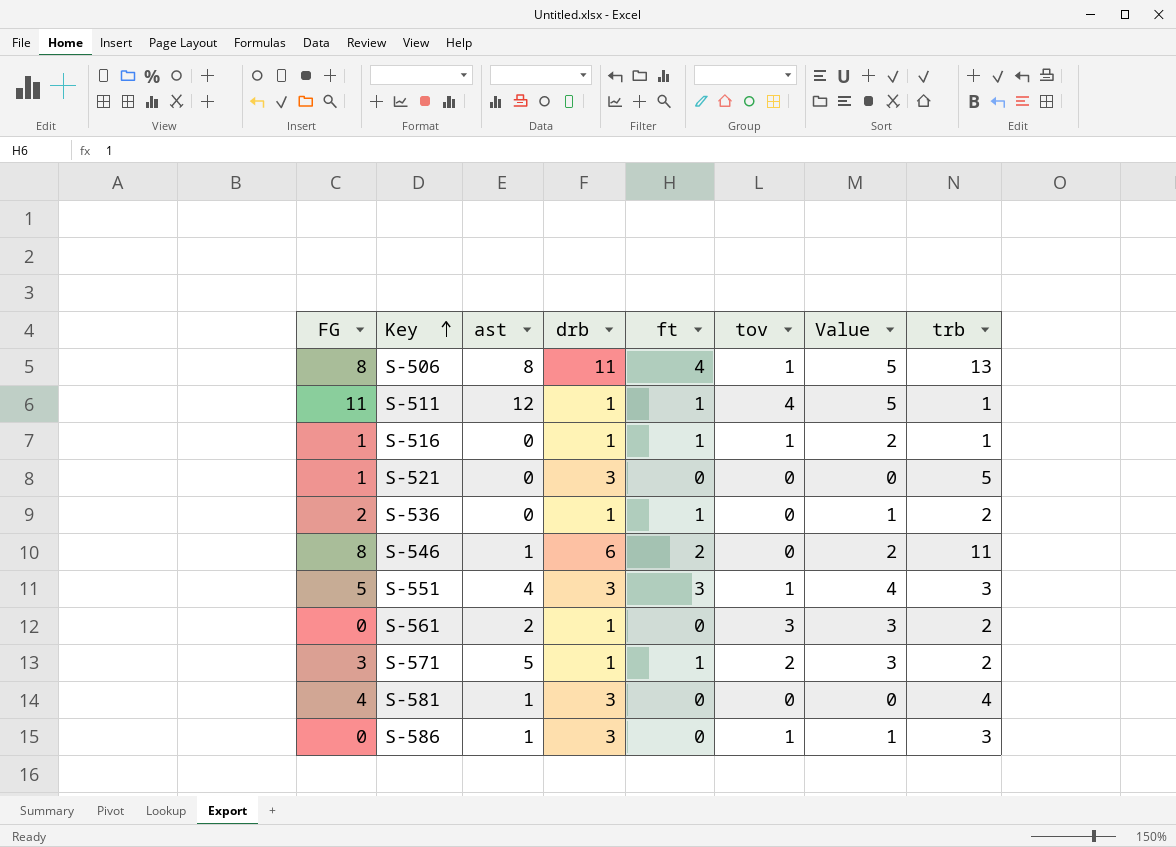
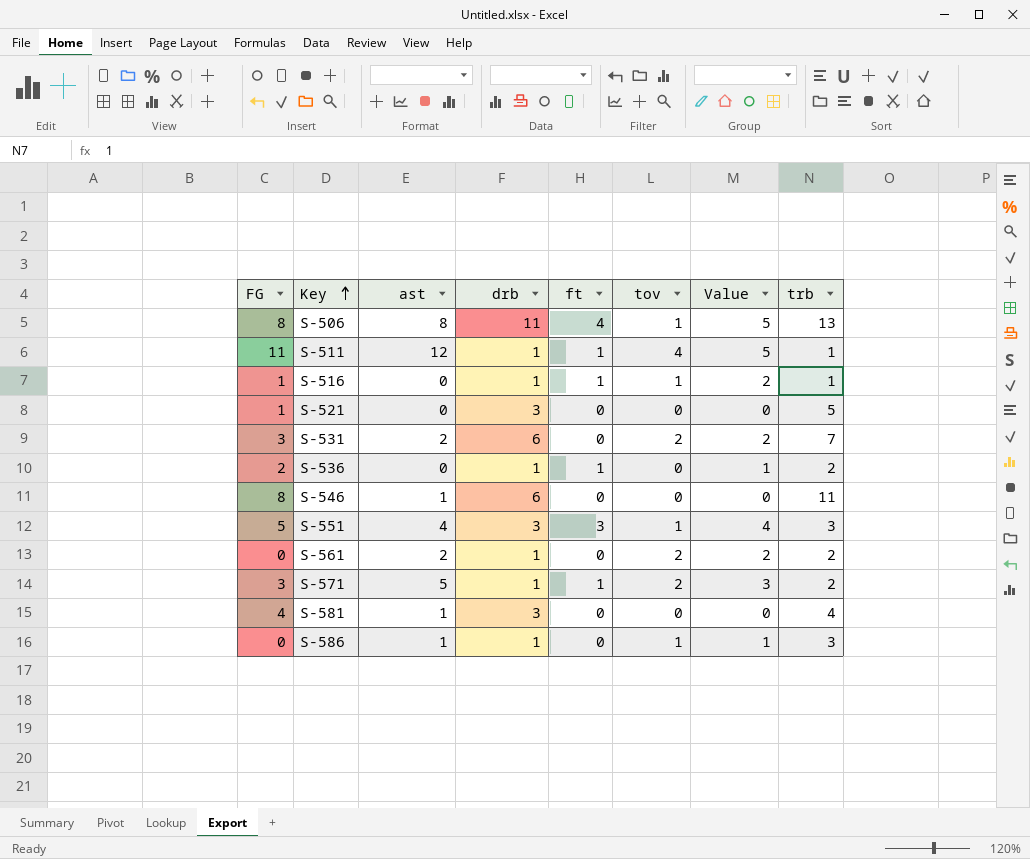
row S-531: none -> 3 | 2 | 6 | 0 | 2 | 2 | 7
S-546 | ft: 2 -> 0
S-546 | Value: 2 -> 0
S-561 | tov: 3 -> 2
S-561 | Value: 3 -> 2
S-586 | drb: 3 -> 1

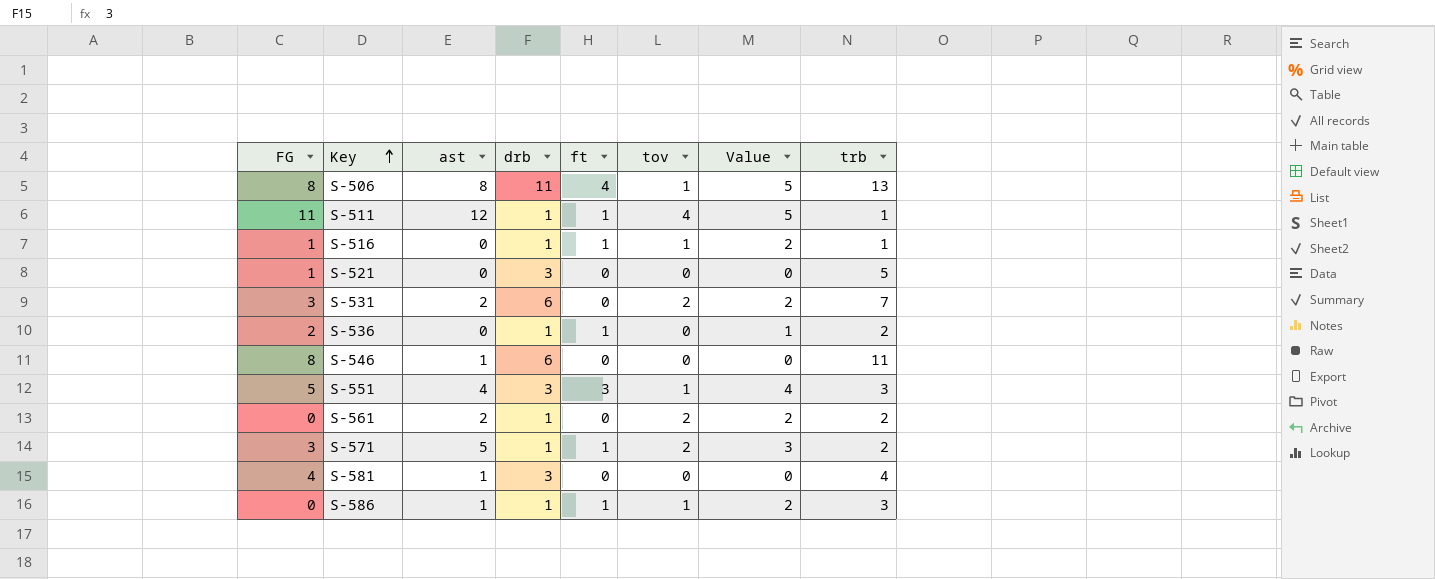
S-586 | ft: 0 -> 1
S-586 | Value: 1 -> 2

